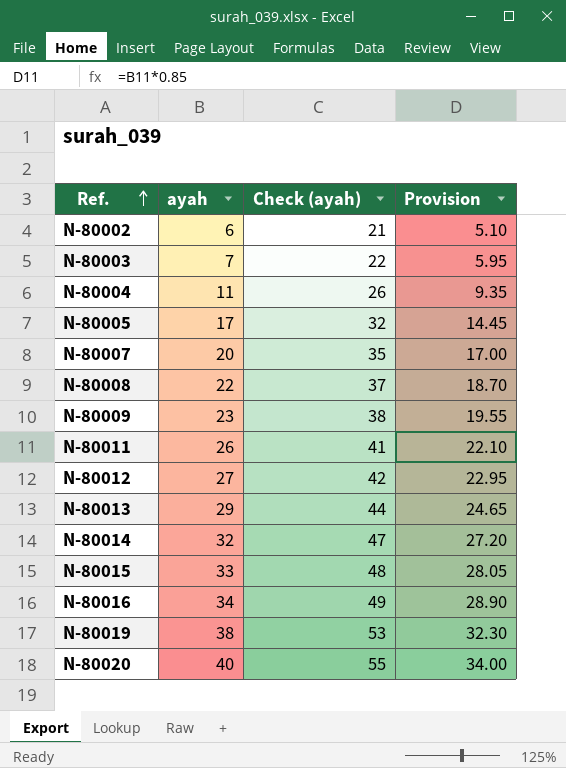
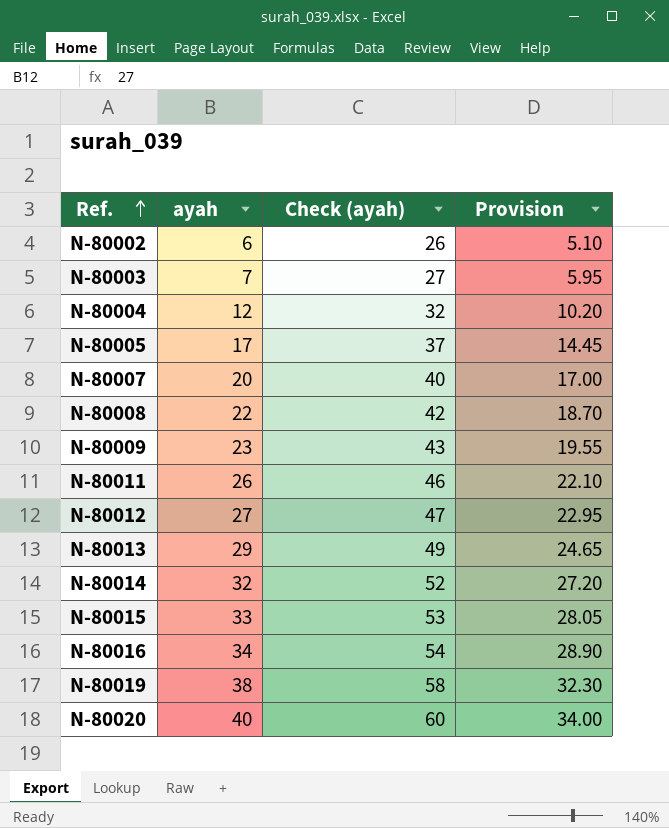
column Check (ayah) | formula: [ayah] + 15 -> [ayah] + 20
N-80004 | ayah: 11 -> 12
N-80004 | Provision: 9.35 -> 10.20

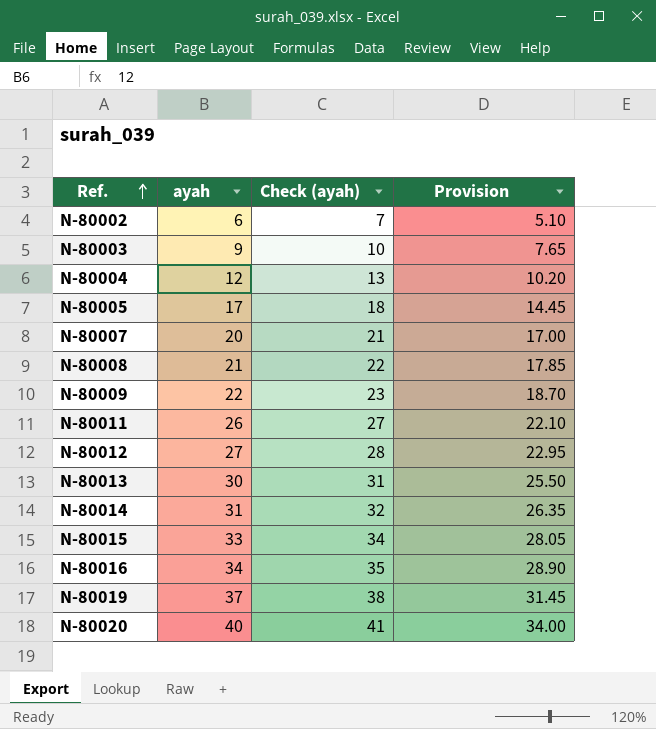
column Check (ayah) | formula: [ayah] + 20 -> [ayah] + 1
N-80003 | ayah: 7 -> 9
N-80003 | Provision: 5.95 -> 7.65
N-80008 | ayah: 22 -> 21
N-80008 | Provision: 18.70 -> 17.85
N-80009 | ayah: 23 -> 22
N-80009 | Provision: 19.55 -> 18.70
N-80013 | ayah: 29 -> 30
N-80013 | Provision: 24.65 -> 25.50
N-80014 | ayah: 32 -> 31
N-80014 | Provision: 27.20 -> 26.35
N-80019 | ayah: 38 -> 37
N-80019 | Provision: 32.30 -> 31.45

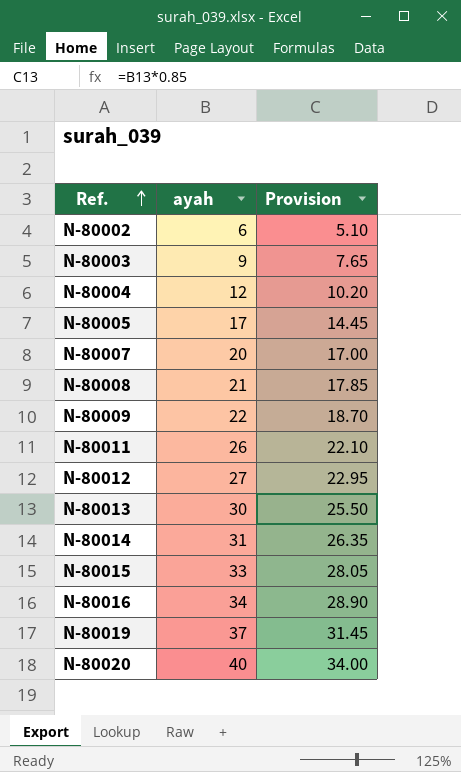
column Check (ayah) | formula: [ayah] + 1 -> none

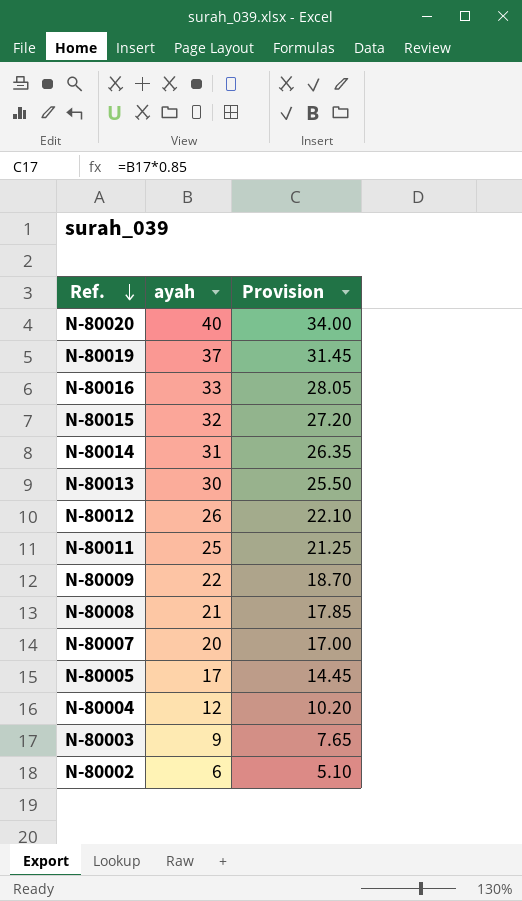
row order: Ref. ascending -> Ref. descending
N-80016 | ayah: 34 -> 33
N-80016 | Provision: 28.90 -> 28.05
N-80015 | ayah: 33 -> 32
N-80015 | Provision: 28.05 -> 27.20
N-80012 | ayah: 27 -> 26
N-80012 | Provision: 22.95 -> 22.10
N-80011 | ayah: 26 -> 25
N-80011 | Provision: 22.10 -> 21.25

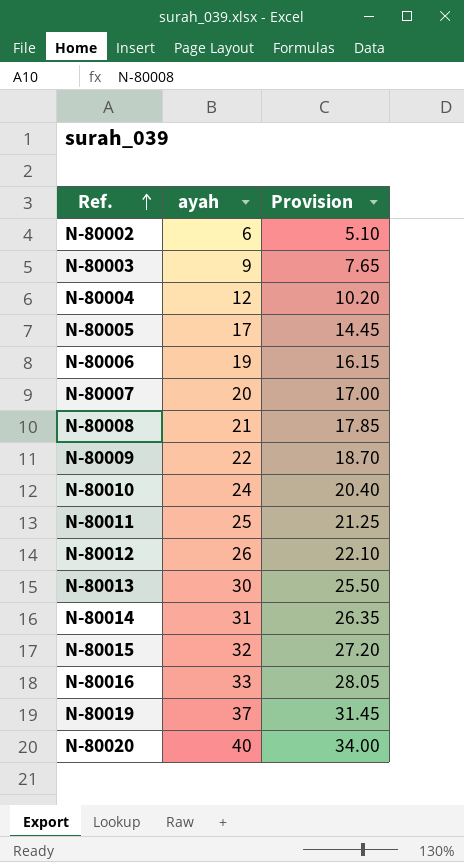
row order: Ref. descending -> Ref. ascending
row N-80006: none -> 19 | 16.15
row N-80010: none -> 24 | 20.40

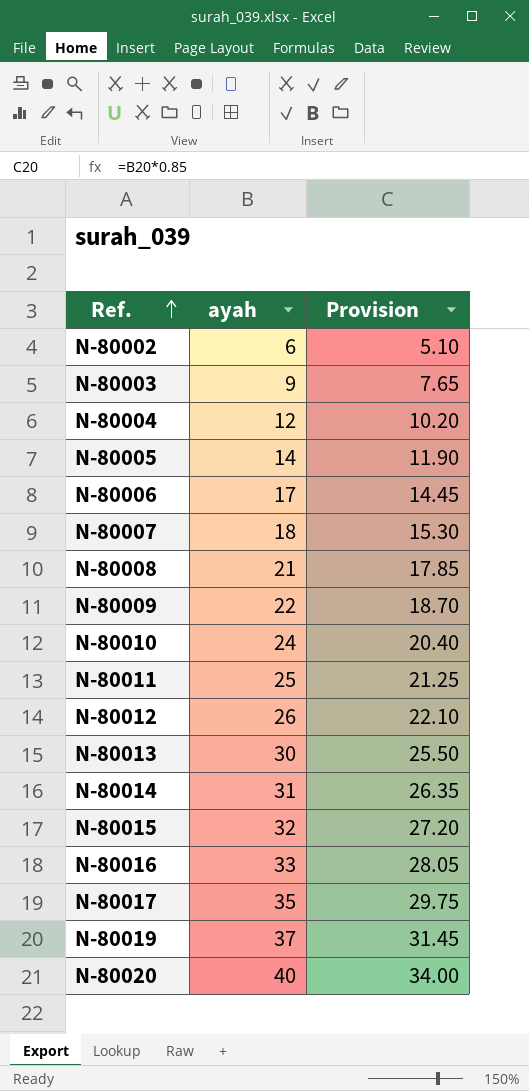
N-80005 | ayah: 17 -> 14
N-80005 | Provision: 14.45 -> 11.90
N-80006 | ayah: 19 -> 17
N-80006 | Provision: 16.15 -> 14.45
N-80007 | ayah: 20 -> 18
N-80007 | Provision: 17.00 -> 15.30
row N-80017: none -> 35 | 29.75

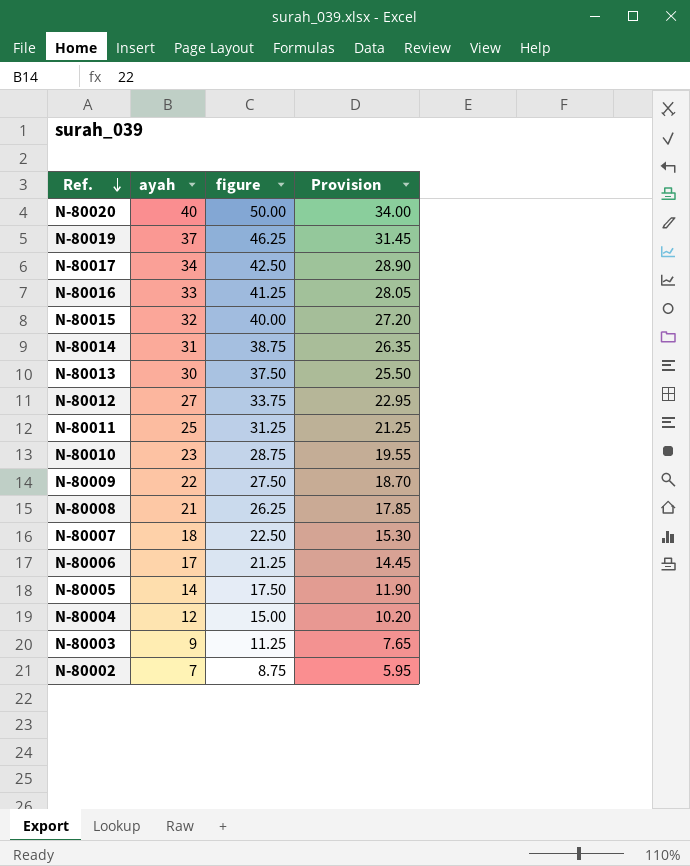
row order: Ref. ascending -> Ref. descending
column figure | formula: none -> [ayah] * 1.25
N-80017 | ayah: 35 -> 34
N-80017 | Provision: 29.75 -> 28.90
N-80012 | ayah: 26 -> 27
N-80012 | Provision: 22.10 -> 22.95
N-80010 | ayah: 24 -> 23
N-80010 | Provision: 20.40 -> 19.55
N-80002 | ayah: 6 -> 7
N-80002 | Provision: 5.10 -> 5.95

